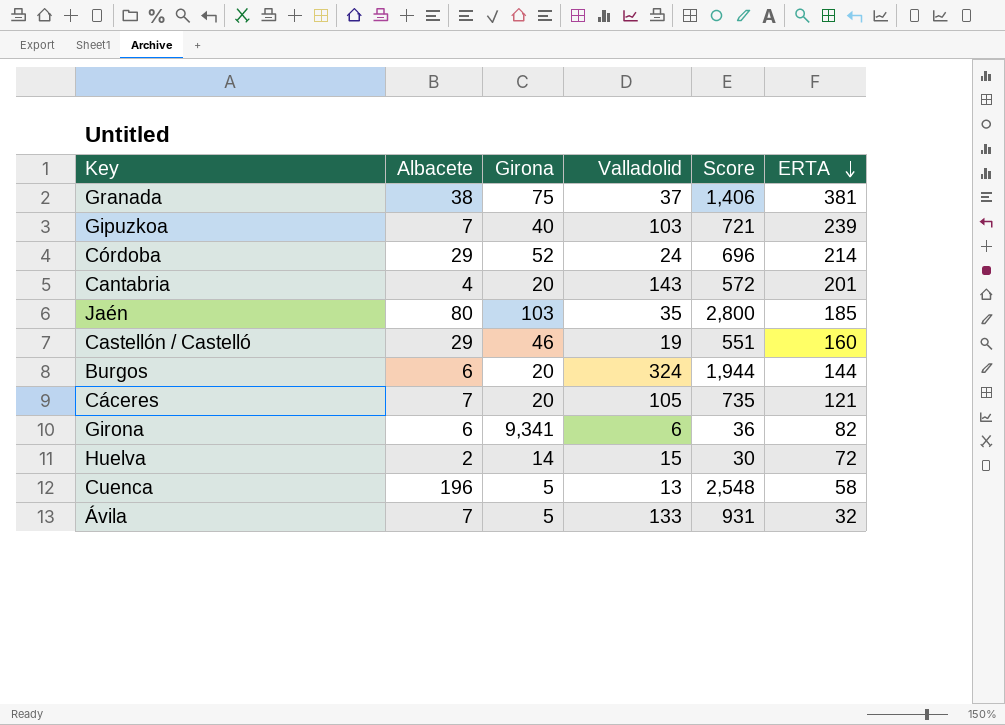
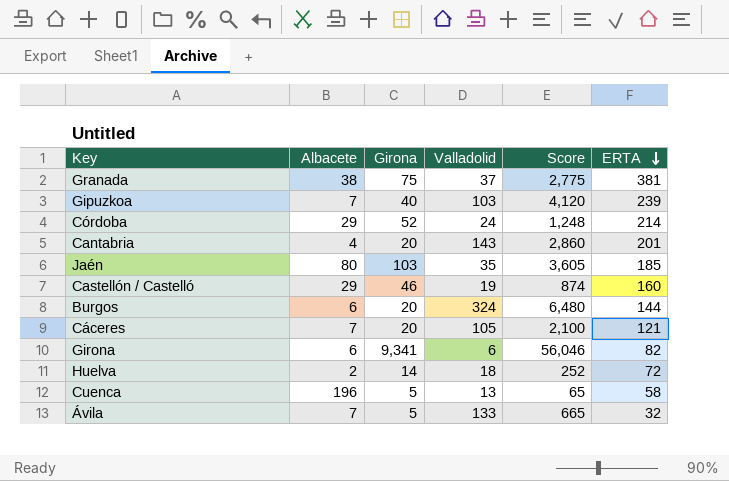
column Score | formula: [Albacete] * [Valladolid] -> [Girona] * [Valladolid]
Huelva | Valladolid: 15 -> 18

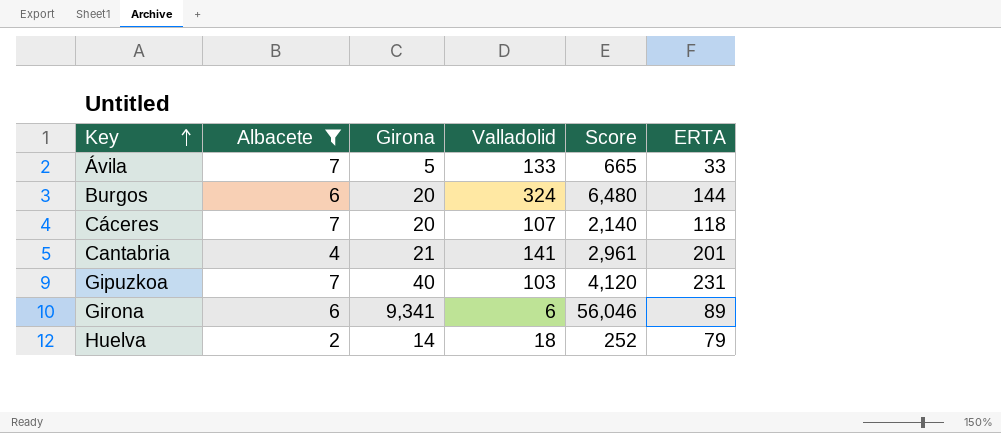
filter: none -> Albacete <= 7
row order: ERTA descending -> Key ascending
Ávila | ERTA: 32 -> 33
Cáceres | Valladolid: 105 -> 107
Cáceres | Score: 2,100 -> 2,140
Cáceres | ERTA: 121 -> 118
Cantabria | Girona: 20 -> 21
Cantabria | Valladolid: 143 -> 141
Cantabria | Score: 2,860 -> 2,961
Gipuzkoa | ERTA: 239 -> 231
Girona | ERTA: 82 -> 89
Huelva | ERTA: 72 -> 79

